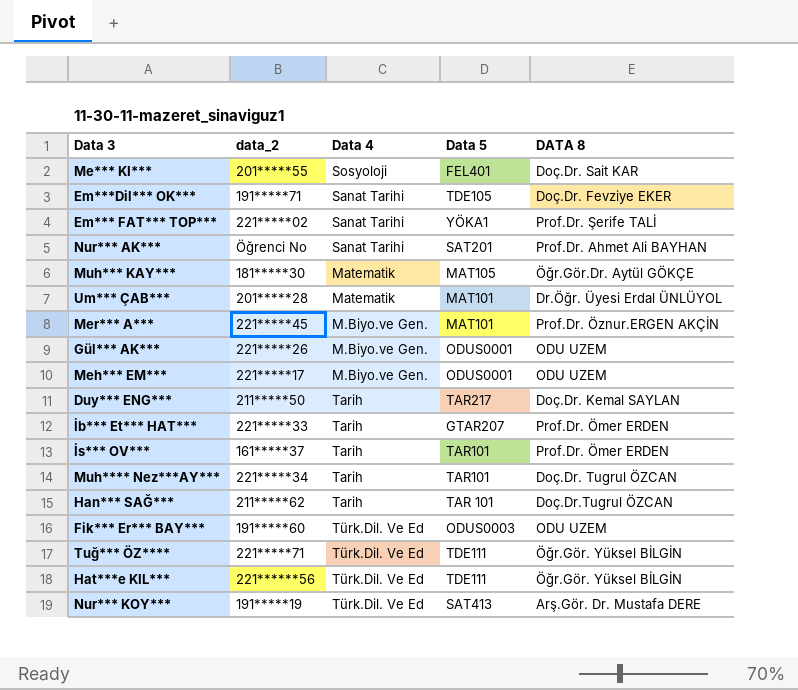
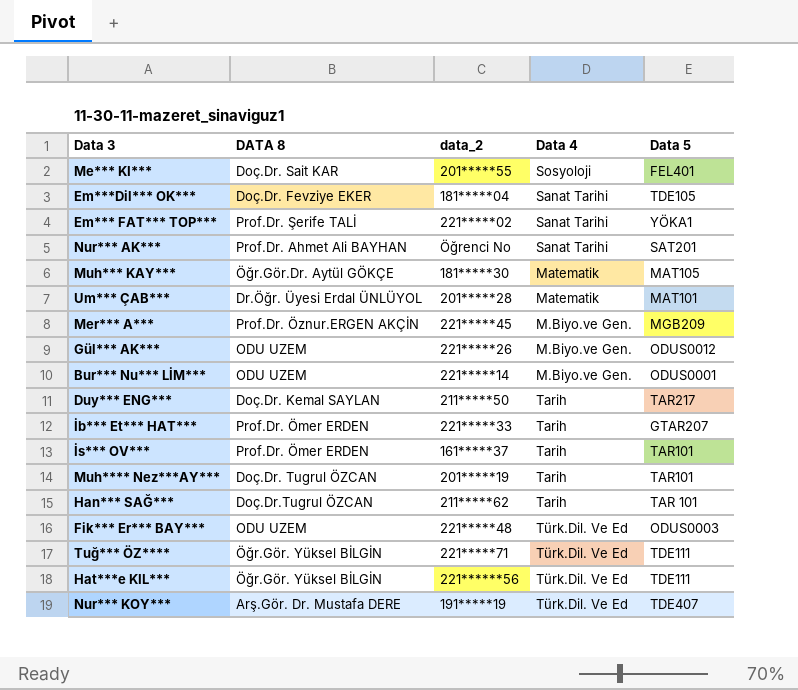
column DATA 8 | position: 5 -> 2
row Meh*** EM***: 221*****17 | M.Biyo.ve Gen. | ODUS0001 | ODU UZEM -> none
Em***Dil*** OK*** | data_2: 191*****71 -> 181*****04
Mer*** A*** | Data 5: MAT101 -> MGB209
Gül*** AK*** | Data 5: ODUS0001 -> ODUS0012
row Bur*** Nu*** LİM***: none -> ODU UZEM | 221*****14 | M.Biyo.ve Gen. | ODUS0001
Muh**** Nez***AY*** | data_2: 221*****34 -> 201*****19
Fik*** Er*** BAY*** | data_2: 191*****60 -> 221*****48
Nur*** KOY*** | Data 5: SAT413 -> TDE407

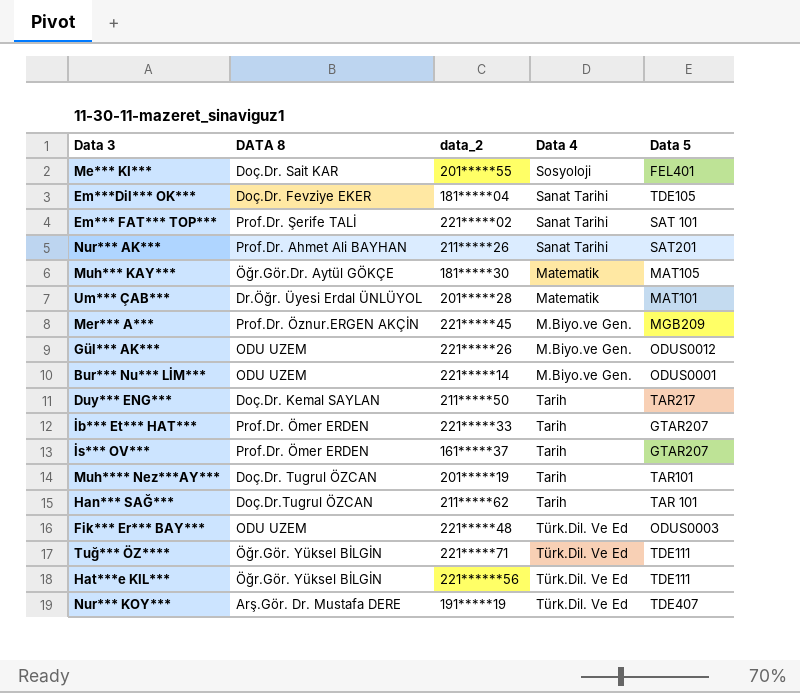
Em*** FAT*** TOP*** | Data 5: YÖKA1 -> SAT 101
Nur*** AK*** | data_2: Öğrenci No -> 211*****26
İs*** OV*** | Data 5: TAR101 -> GTAR207

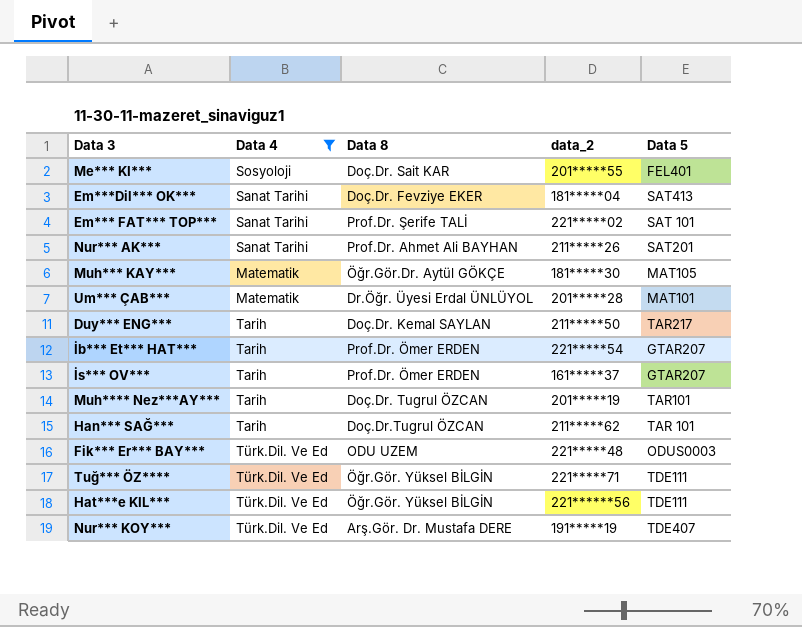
filter: none -> Data 4 != M.Biyo.ve Gen.
column Data 4 | position: 4 -> 2
column name: DATA 8 -> Data 8
Em***Dil*** OK*** | Data 5: TDE105 -> SAT413
İb*** Et*** HAT*** | data_2: 221*****33 -> 221*****54

